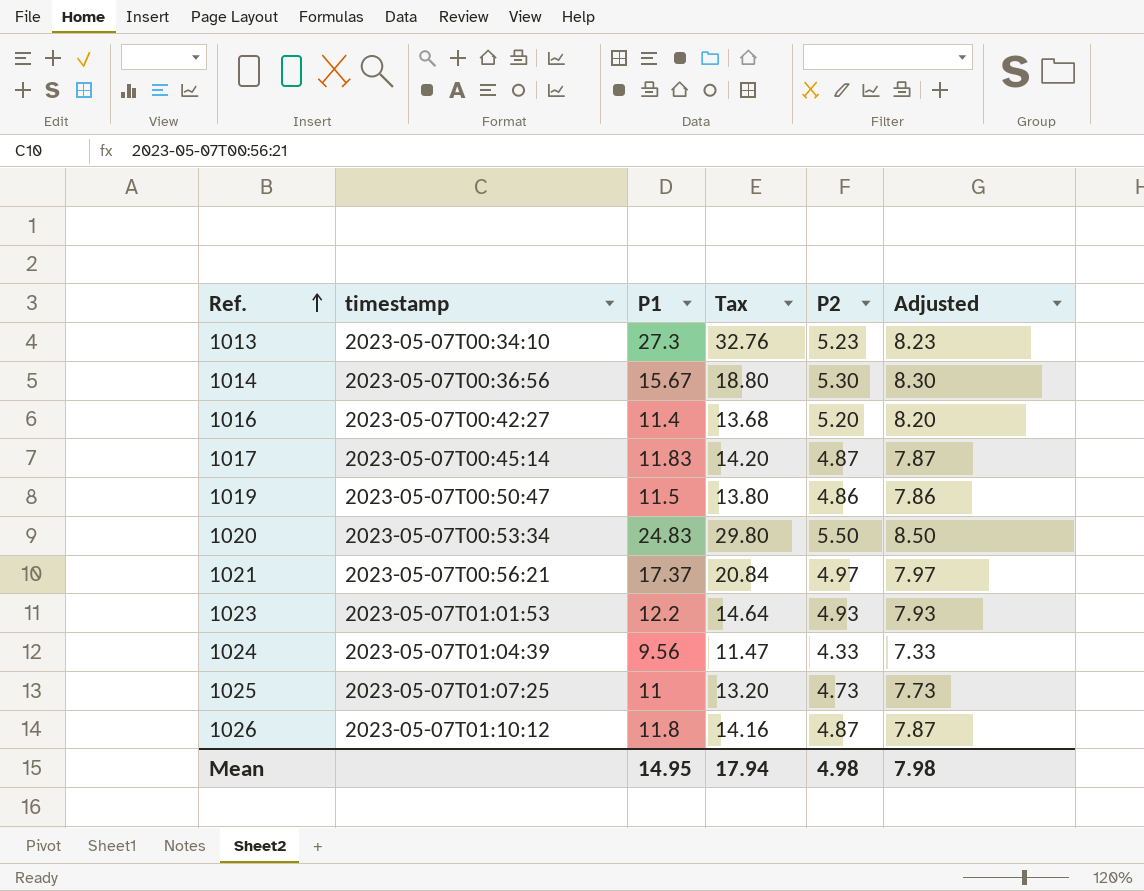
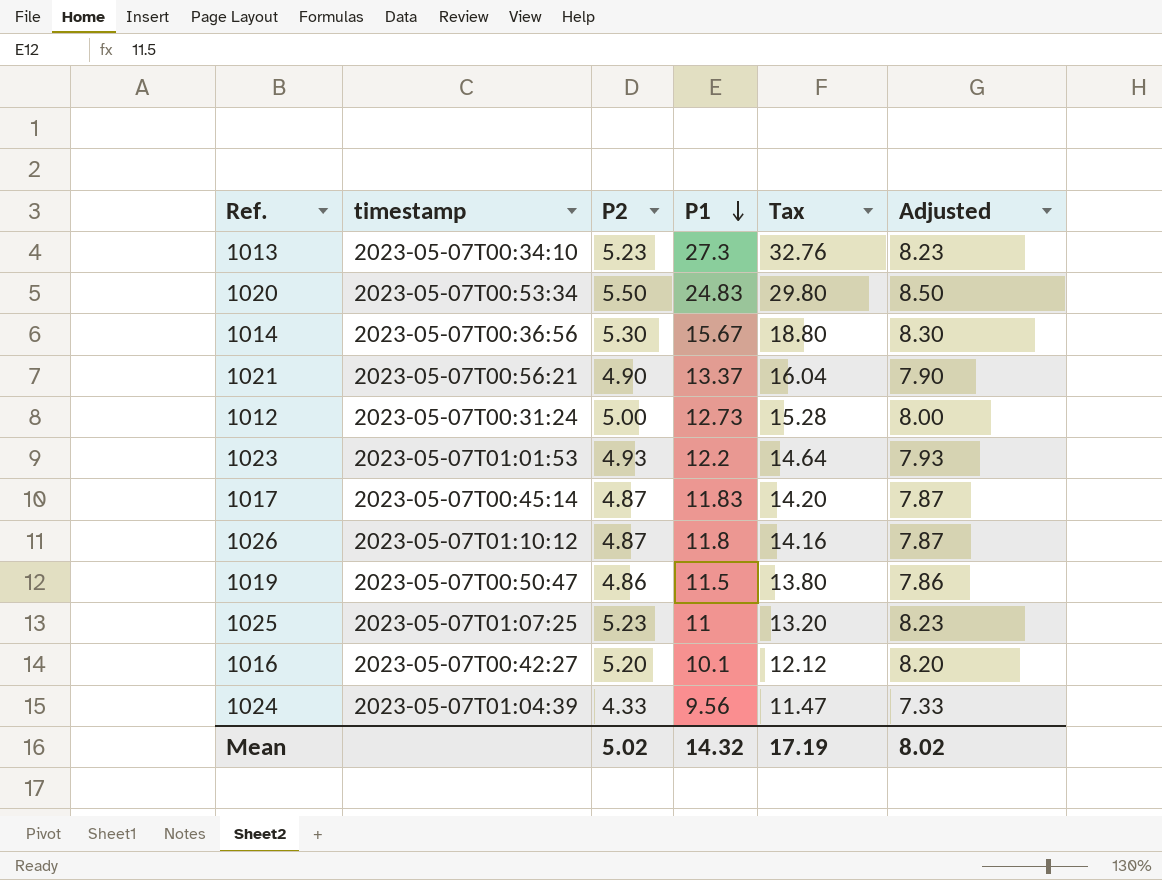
row order: Ref. ascending -> P1 descending
column P2 | position: 5 -> 3
1021 | P2: 4.97 -> 4.90
1021 | P1: 17.37 -> 13.37
1021 | Tax: 20.84 -> 16.04
1021 | Adjusted: 7.97 -> 7.90
row 1012: none -> 2023-05-07T00:31:24 | 5.00 | 12.73 | 15.28 | 8.00
1025 | P2: 4.73 -> 5.23
1025 | Adjusted: 7.73 -> 8.23
1016 | P1: 11.4 -> 10.1
1016 | Tax: 13.68 -> 12.12
Mean | P2: 4.98 -> 5.02
Mean | P1: 14.95 -> 14.32
Mean | Tax: 17.94 -> 17.19
Mean | Adjusted: 7.98 -> 8.02

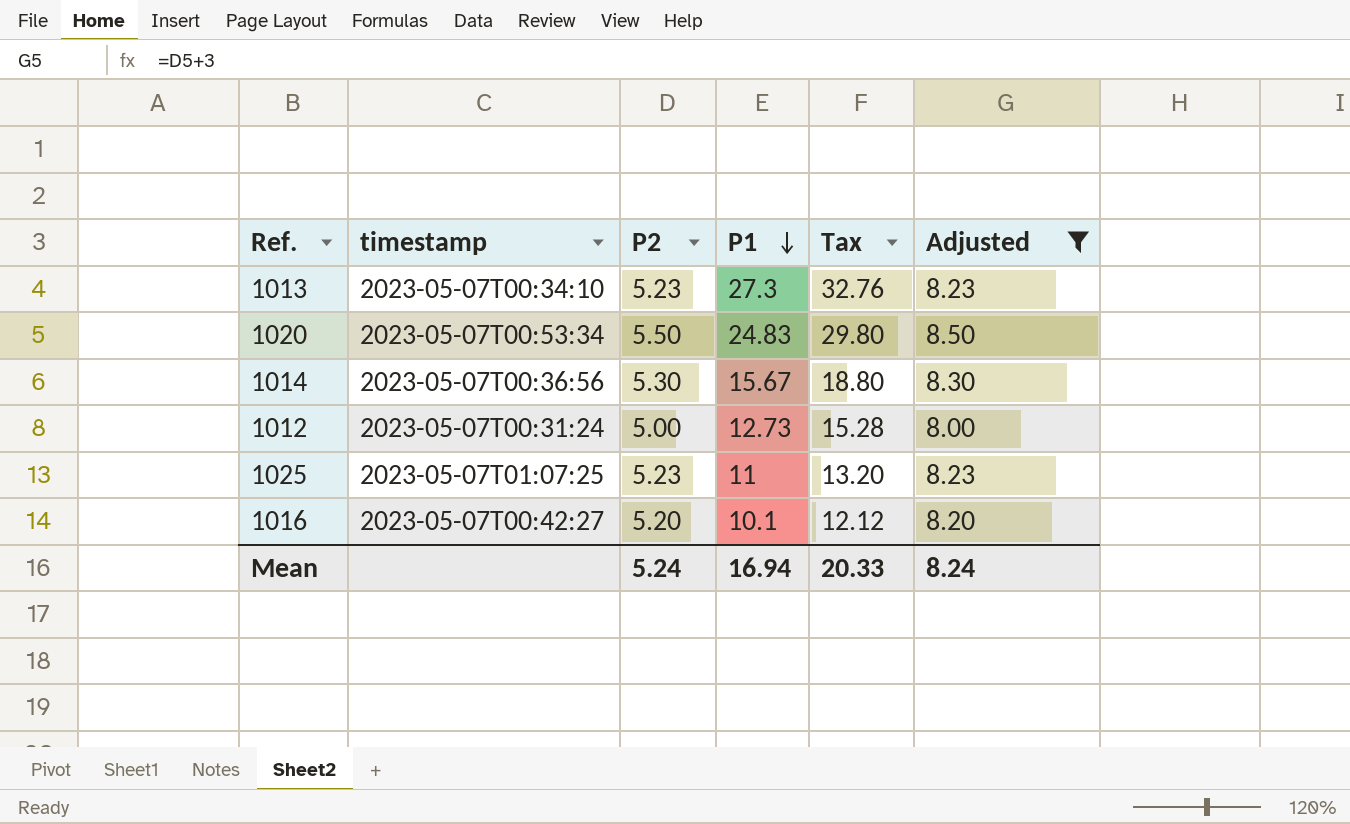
filter: none -> Adjusted >= 8.00
Mean | P2: 5.02 -> 5.24
Mean | P1: 14.32 -> 16.94
Mean | Tax: 17.19 -> 20.33
Mean | Adjusted: 8.02 -> 8.24

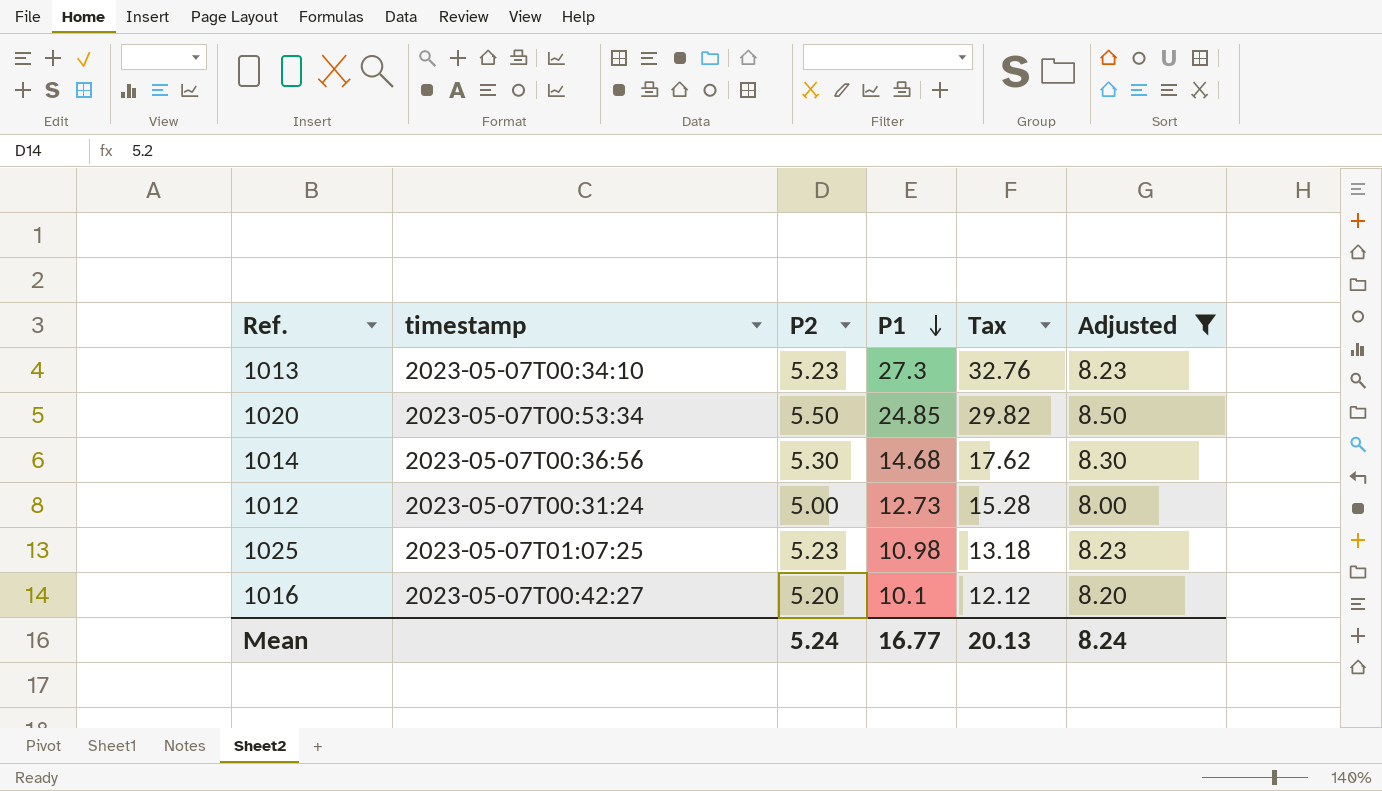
1020 | P1: 24.83 -> 24.85
1020 | Tax: 29.80 -> 29.82
1014 | P1: 15.67 -> 14.68
1014 | Tax: 18.80 -> 17.62
1025 | P1: 11 -> 10.98
1025 | Tax: 13.20 -> 13.18
Mean | P1: 16.94 -> 16.77
Mean | Tax: 20.33 -> 20.13

